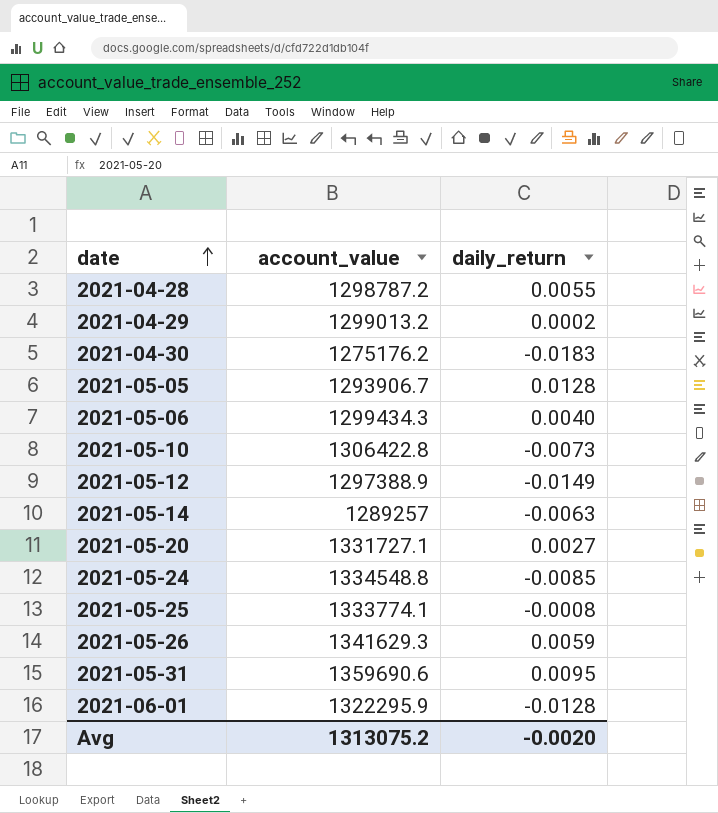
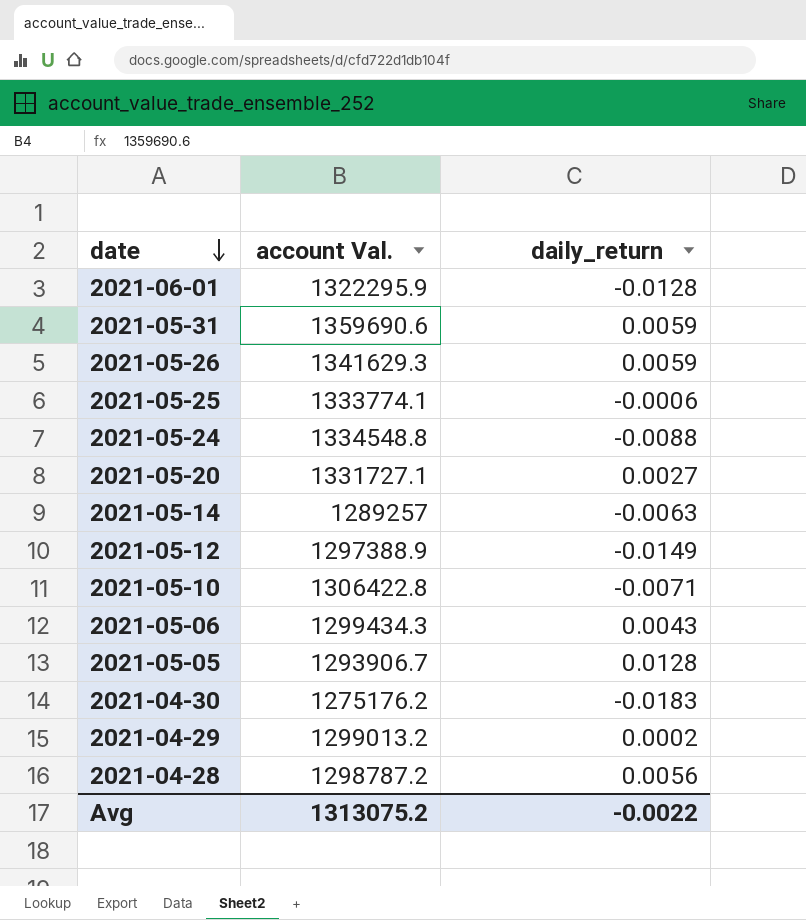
row order: date ascending -> date descending
column name: account_value -> account Val.
2021-05-31 | daily_return: 0.0095 -> 0.0059
2021-05-25 | daily_return: -0.0008 -> -0.0006
2021-05-24 | daily_return: -0.0085 -> -0.0088
2021-05-10 | daily_return: -0.0073 -> -0.0071
2021-05-06 | daily_return: 0.0040 -> 0.0043
2021-04-28 | daily_return: 0.0055 -> 0.0056
Avg | daily_return: -0.0020 -> -0.0022

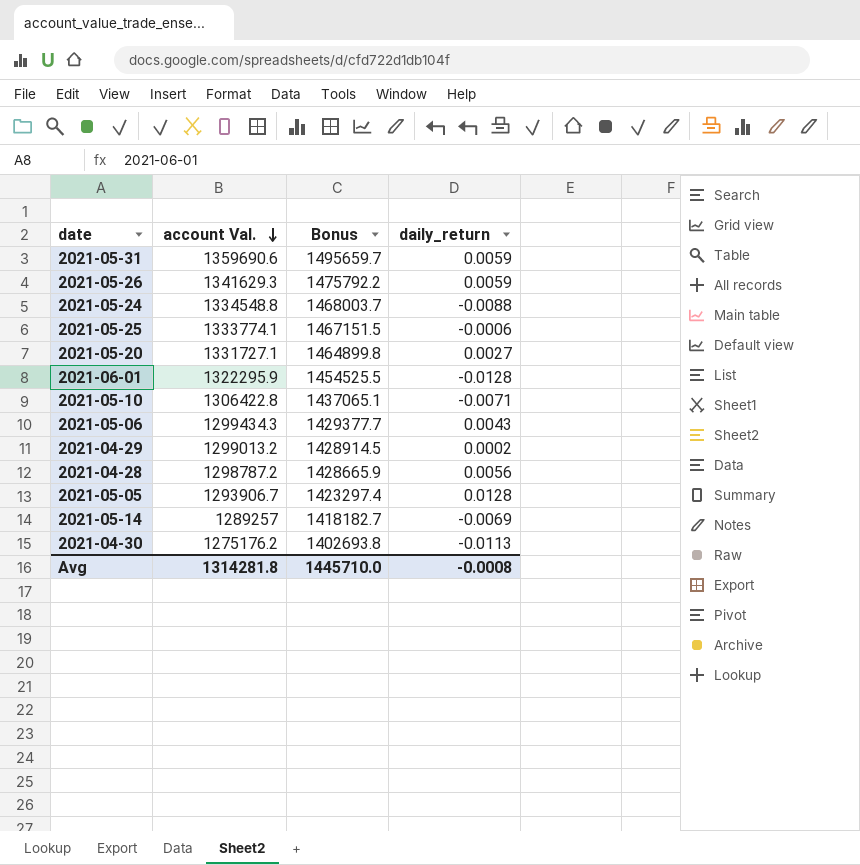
row order: date descending -> account Val. descending
column Bonus | formula: none -> [account Val.] * 1.1
row 2021-05-12: 1297388.9 | -0.0149 -> none
2021-05-14 | daily_return: -0.0063 -> -0.0069
2021-04-30 | daily_return: -0.0183 -> -0.0113
Avg | account Val.: 1313075.2 -> 1314281.8
Avg | daily_return: -0.0022 -> -0.0008

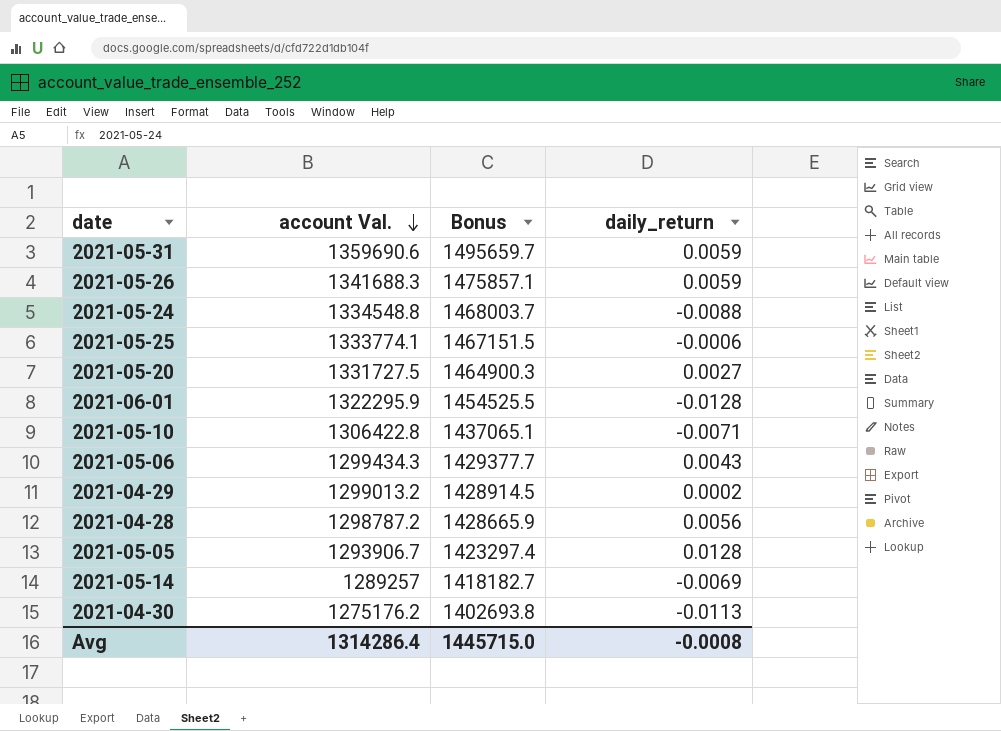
2021-05-26 | account Val.: 1341629.3 -> 1341688.3
2021-05-26 | Bonus: 1475792.2 -> 1475857.1
2021-05-20 | account Val.: 1331727.1 -> 1331727.5
2021-05-20 | Bonus: 1464899.8 -> 1464900.3
Avg | account Val.: 1314281.8 -> 1314286.4
Avg | Bonus: 1445710.0 -> 1445715.0

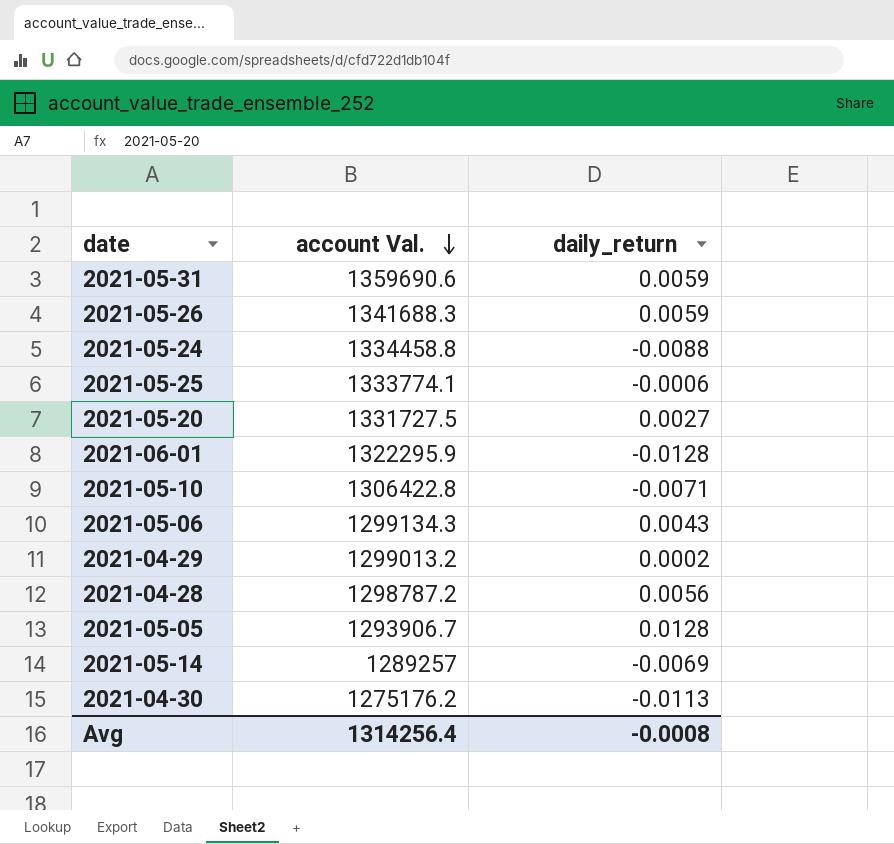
column Bonus | formula: [account Val.] * 1.1 -> none
2021-05-24 | account Val.: 1334548.8 -> 1334458.8
2021-05-06 | account Val.: 1299434.3 -> 1299134.3
Avg | account Val.: 1314286.4 -> 1314256.4

